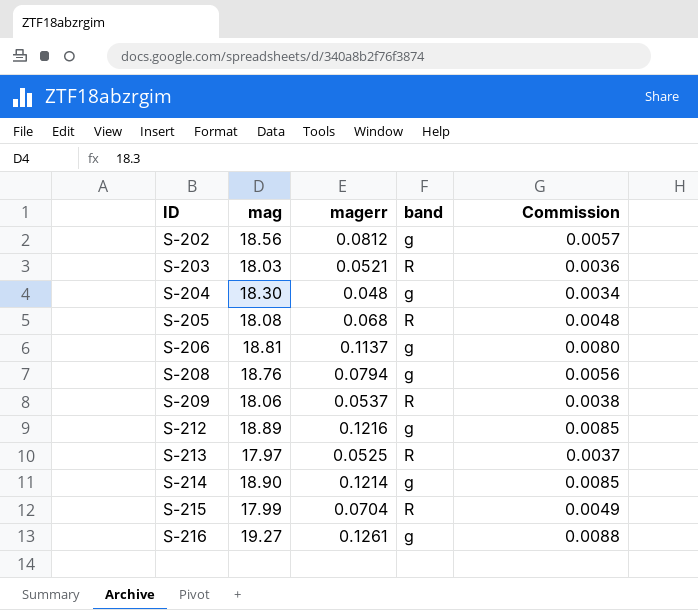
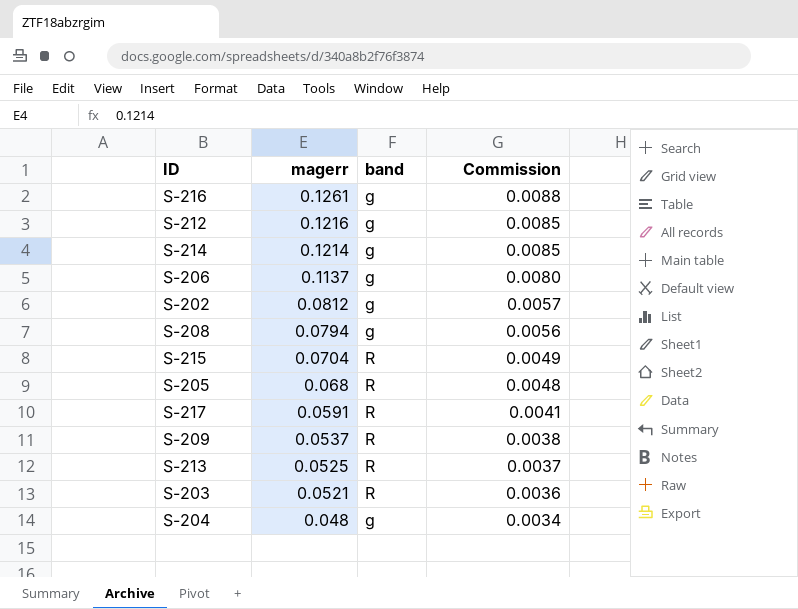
row order: ID ascending -> magerr descending
column mag | position: 2 -> none
row S-217: none -> 0.0591 | R | 0.0041

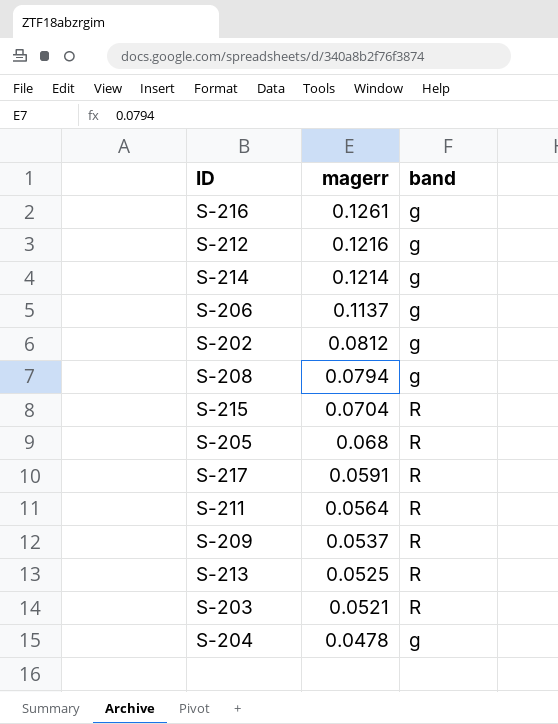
column Commission | formula: [magerr] * 0.07 -> none
row S-211: none -> 0.0564 | R
S-204 | magerr: 0.048 -> 0.0478

